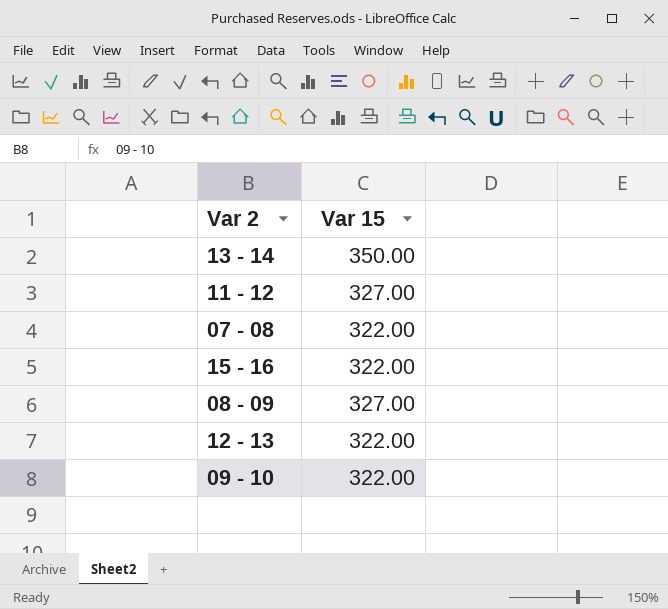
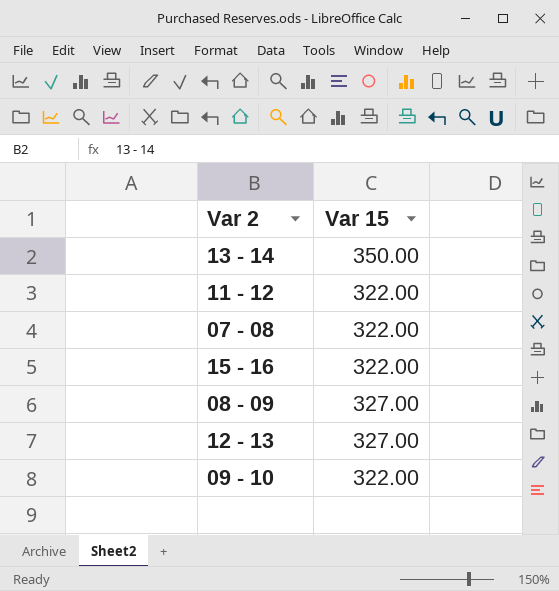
11 - 12 | Var 15: 327.00 -> 322.00
12 - 13 | Var 15: 322.00 -> 327.00

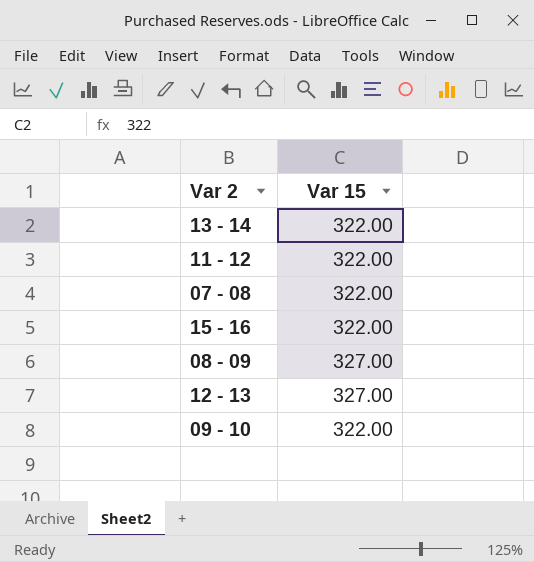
13 - 14 | Var 15: 350.00 -> 322.00

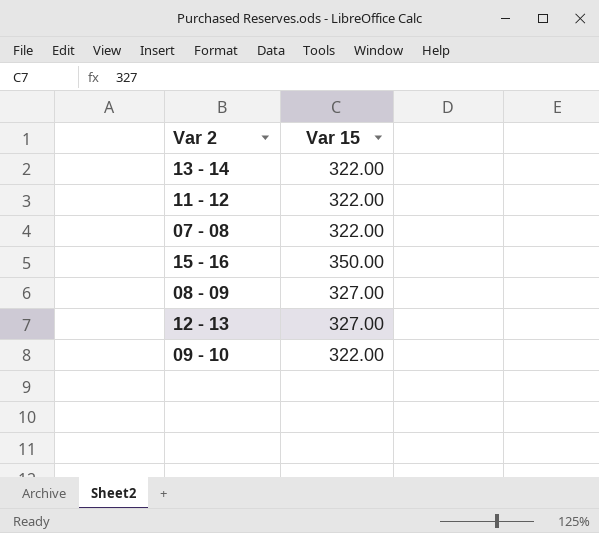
15 - 16 | Var 15: 322.00 -> 350.00

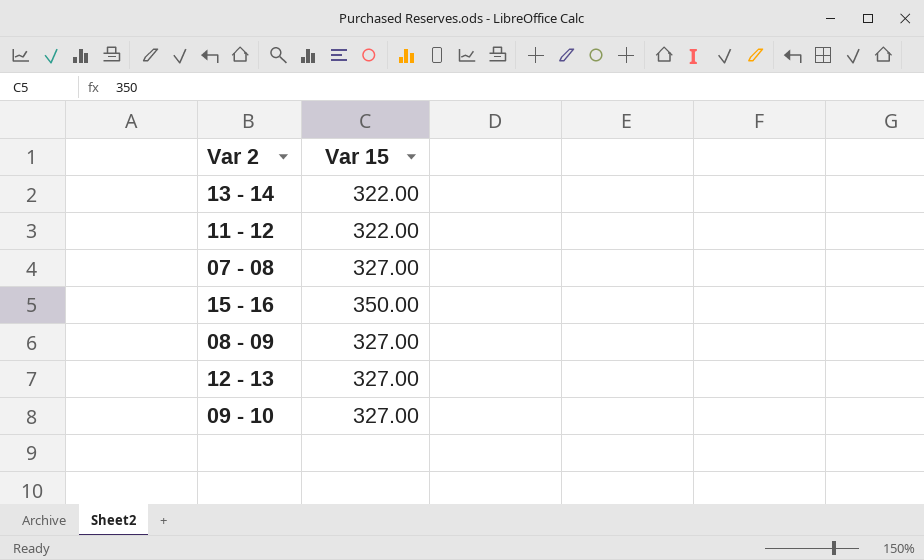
07 - 08 | Var 15: 322.00 -> 327.00
09 - 10 | Var 15: 322.00 -> 327.00

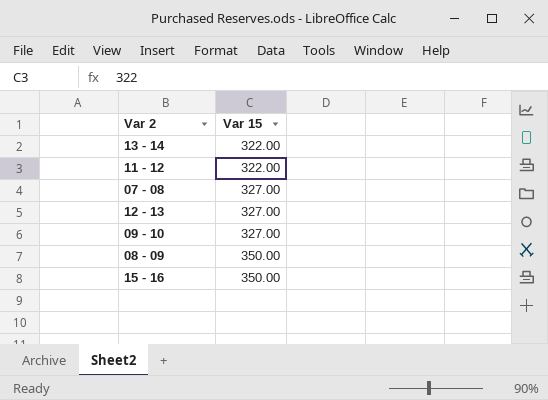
row order: none -> Var 15 ascending
08 - 09 | Var 15: 327.00 -> 350.00

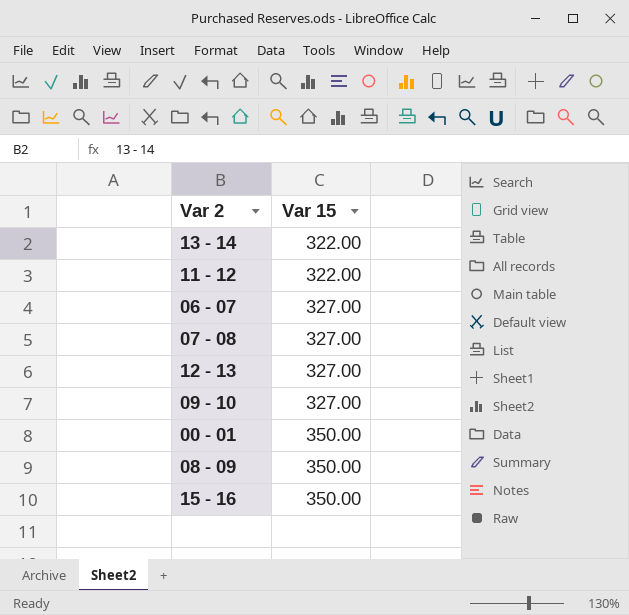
row 06 - 07: none -> 327.00
row 00 - 01: none -> 350.00

